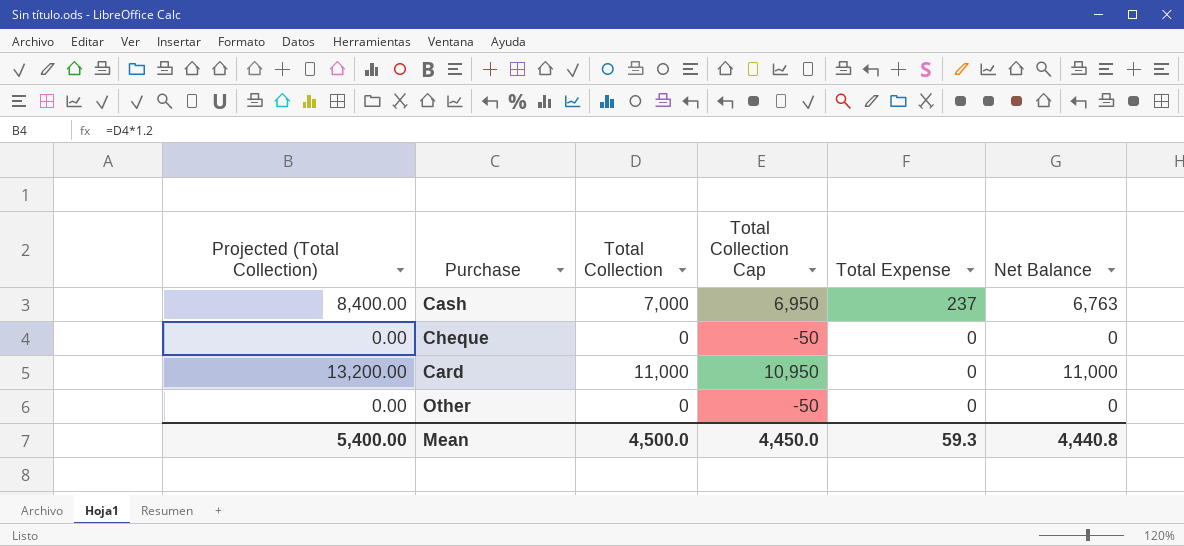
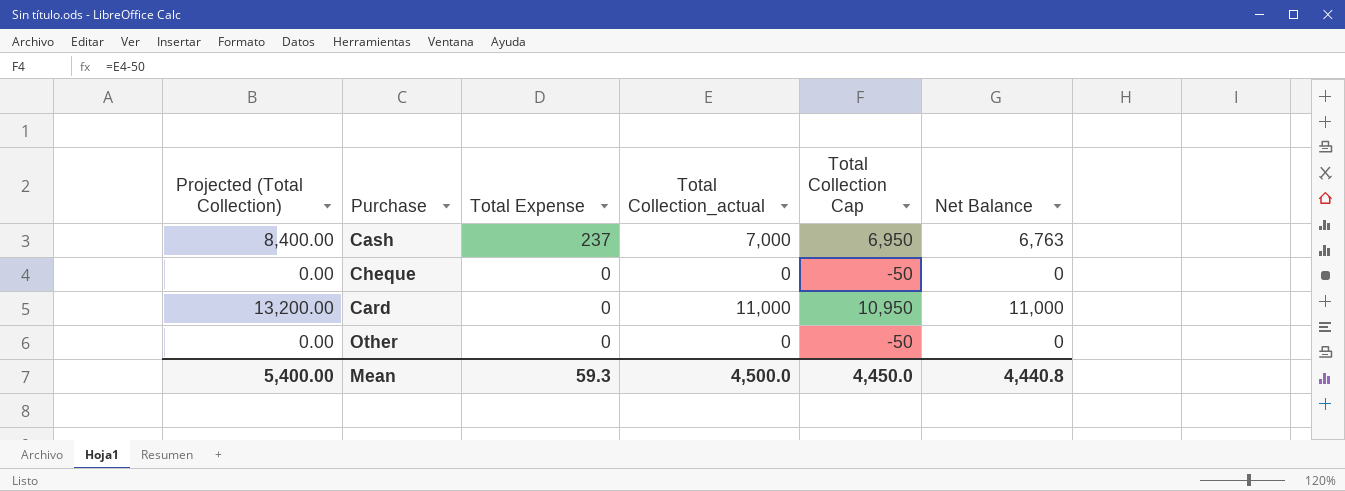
column Total Expense | position: 5 -> 3
column name: Total Collection -> Total Collection_actual

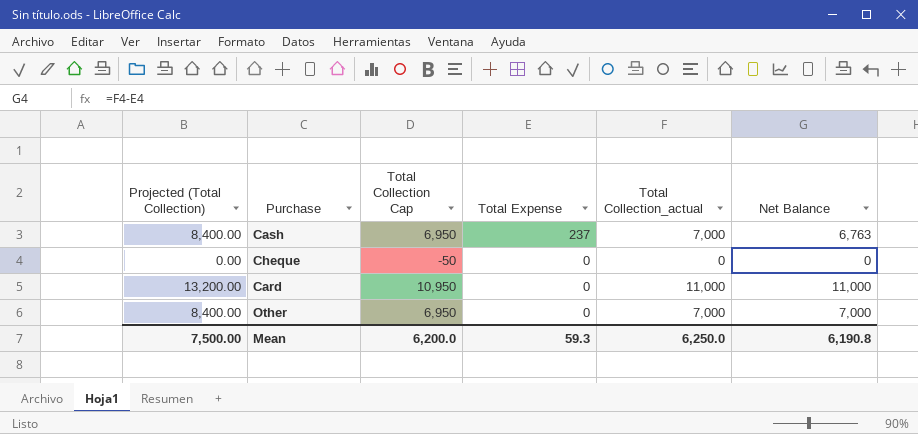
column Total Collection Cap | position: 5 -> 3
Other | Projected (Total Collection): 0.00 -> 8,400.00
Other | Total Collection Cap: -50 -> 6,950
Other | Total Collection_actual: 0 -> 7,000
Other | Net Balance: 0 -> 7,000
Mean | Projected (Total Collection): 5,400.00 -> 7,500.00
Mean | Total Collection Cap: 4,450.0 -> 6,200.0
Mean | Total Collection_actual: 4,500.0 -> 6,250.0
Mean | Net Balance: 4,440.8 -> 6,190.8

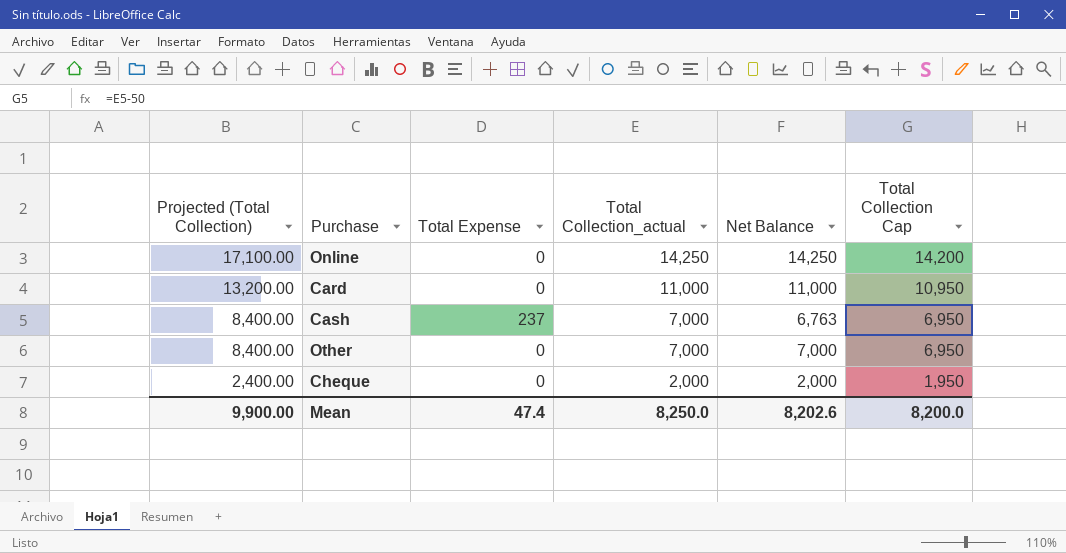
row order: Total Expense descending -> Projected (Total Collection) descending
column Total Collection Cap | position: 3 -> 6
row Online: none -> 17,100.00 | 0 | 14,250 | 14,250 | 14,200
Cheque | Projected (Total Collection): 0.00 -> 2,400.00
Cheque | Total Collection_actual: 0 -> 2,000
Cheque | Net Balance: 0 -> 2,000
Cheque | Total Collection Cap: -50 -> 1,950
Mean | Projected (Total Collection): 7,500.00 -> 9,900.00
Mean | Total Expense: 59.3 -> 47.4
Mean | Total Collection_actual: 6,250.0 -> 8,250.0
Mean | Net Balance: 6,190.8 -> 8,202.6
Mean | Total Collection Cap: 6,200.0 -> 8,200.0

